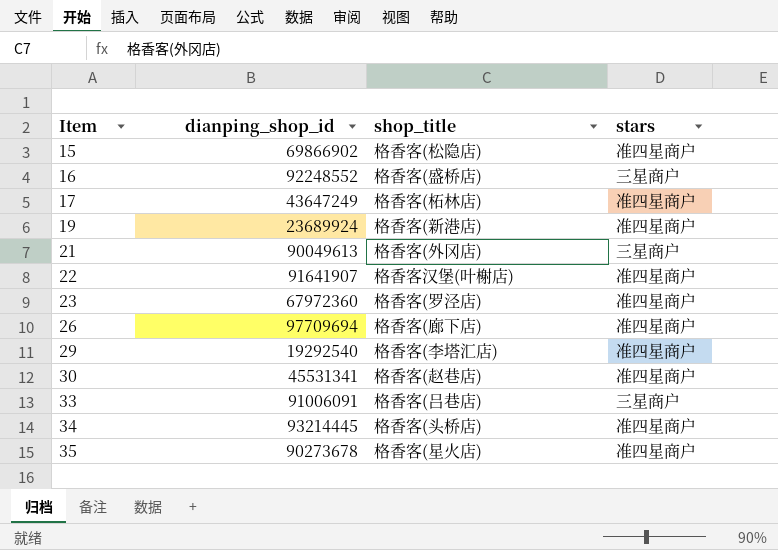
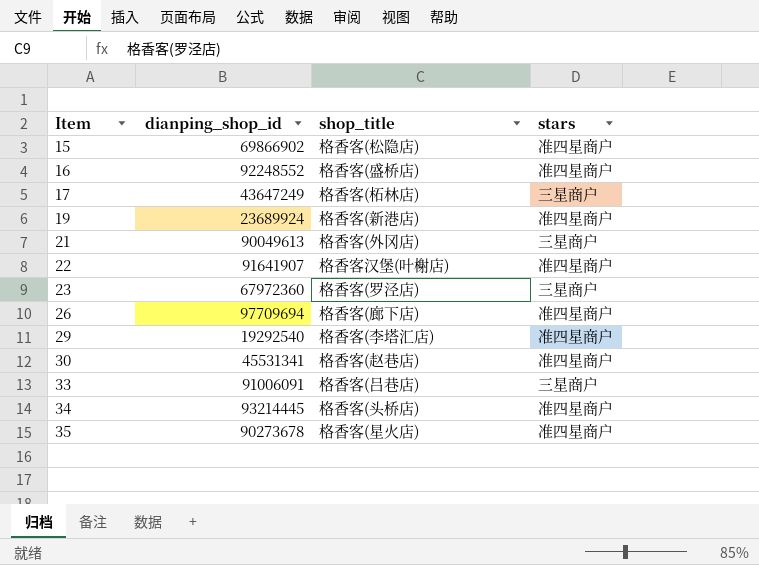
16 | stars: 三星商户 -> 准四星商户
17 | stars: 准四星商户 -> 三星商户
23 | stars: 准四星商户 -> 三星商户

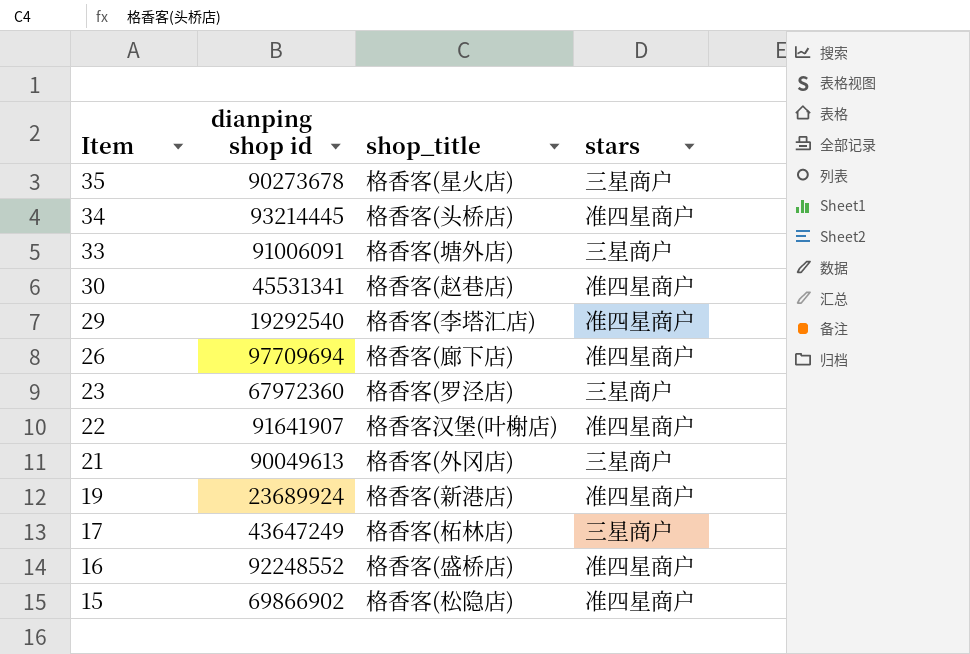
row order: Item ascending -> Item descending
column name: dianping_shop_id -> dianping shop id
35 | stars: 准四星商户 -> 三星商户
33 | shop_title: 格香客(吕巷店) -> 格香客(塘外店)

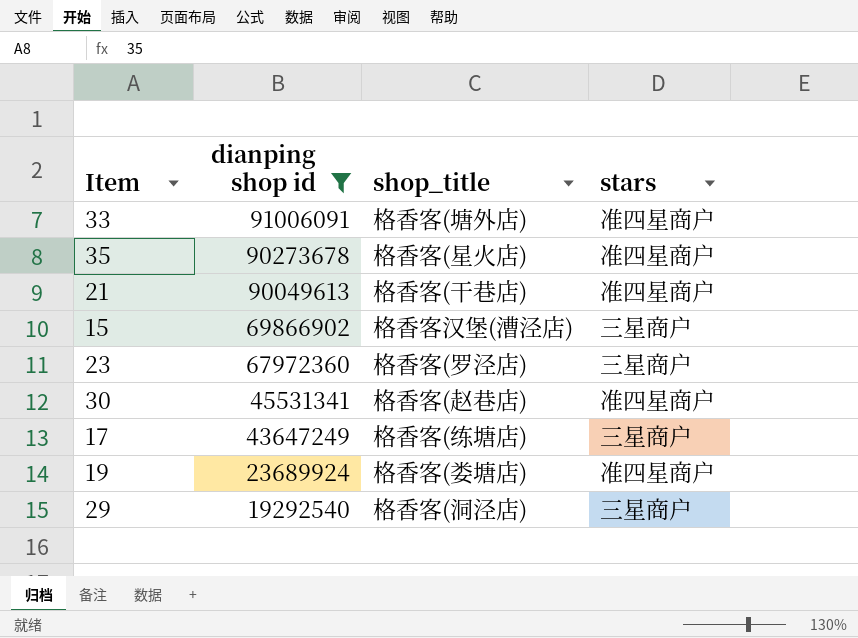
filter: none -> dianping shop id <= 91006091
row order: Item descending -> dianping shop id descending
33 | stars: 三星商户 -> 准四星商户
35 | stars: 三星商户 -> 准四星商户
21 | shop_title: 格香客(外冈店) -> 格香客(干巷店)
21 | stars: 三星商户 -> 准四星商户
15 | shop_title: 格香客(松隐店) -> 格香客汉堡(漕泾店)
15 | stars: 准四星商户 -> 三星商户
17 | shop_title: 格香客(柘林店) -> 格香客(练塘店)
19 | shop_title: 格香客(新港店) -> 格香客(娄塘店)
29 | shop_title: 格香客(李塔汇店) -> 格香客(洞泾店)
29 | stars: 准四星商户 -> 三星商户

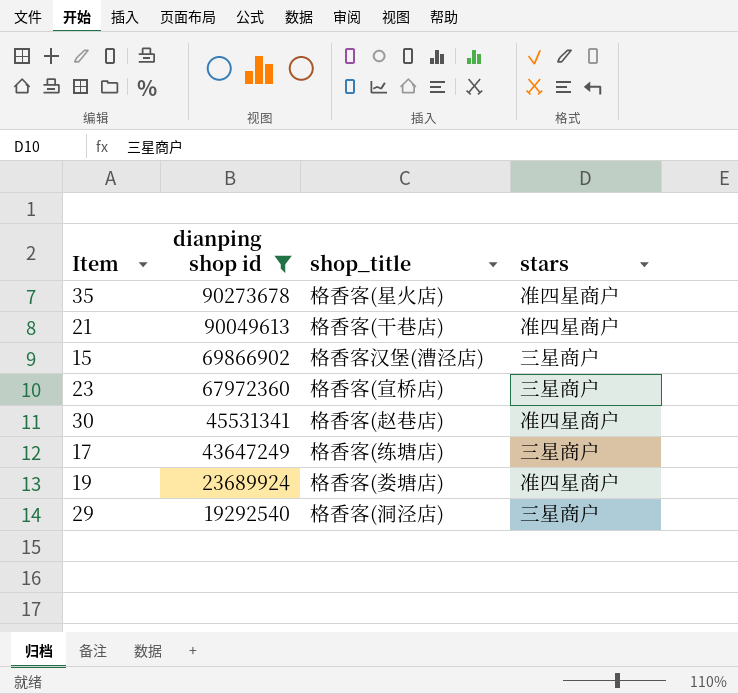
row 33: 91006091 | 格香客(塘外店) | 准四星商户 -> none
23 | shop_title: 格香客(罗泾店) -> 格香客(宣桥店)

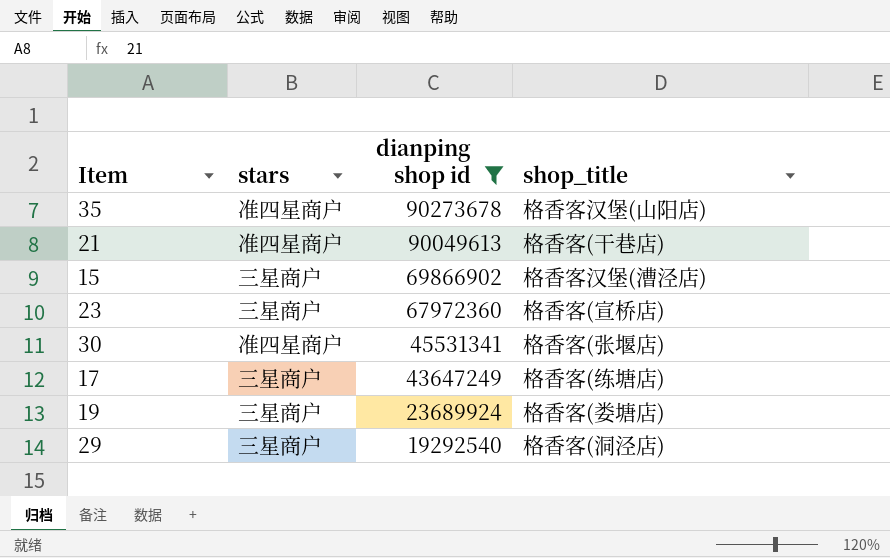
column stars | position: 4 -> 2
35 | shop_title: 格香客(星火店) -> 格香客汉堡(山阳店)
30 | shop_title: 格香客(赵巷店) -> 格香客(张堰店)
19 | stars: 准四星商户 -> 三星商户

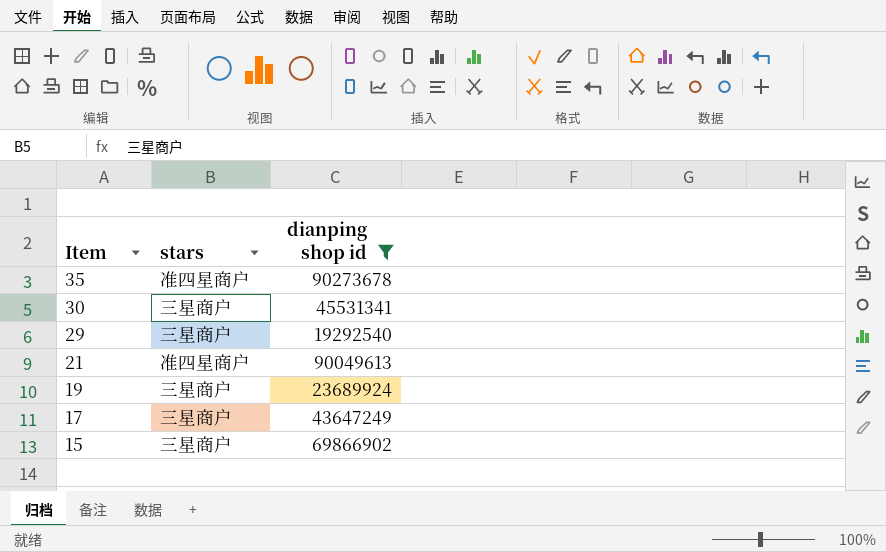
row order: dianping shop id descending -> Item descending
column shop_title | position: 4 -> none
row 23: 三星商户 | 67972360 | 格香客(宣桥店) -> none
30 | stars: 准四星商户 -> 三星商户

